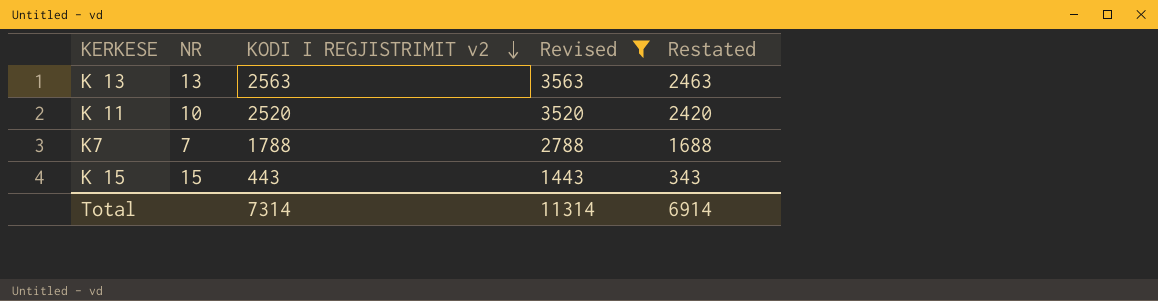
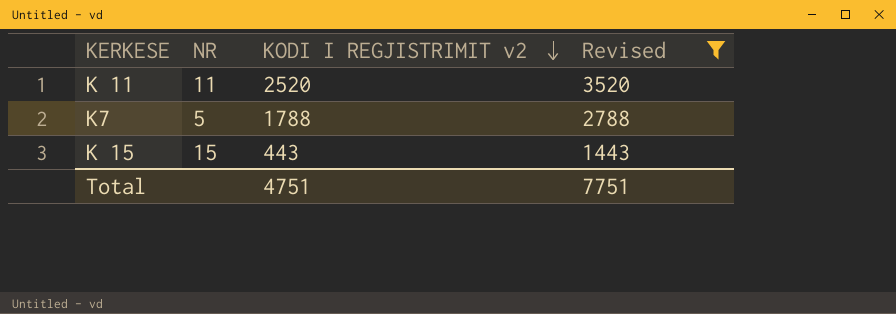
column Restated | formula: [KODI I REGJISTRIMIT v2] - 100 -> none
row K 13: 13 | 2563 | 3563 | 2463 -> none
K 11 | NR: 10 -> 11
K7 | NR: 7 -> 5
Total | KODI I REGJISTRIMIT v2: 7314 -> 4751
Total | Revised: 11314 -> 7751

